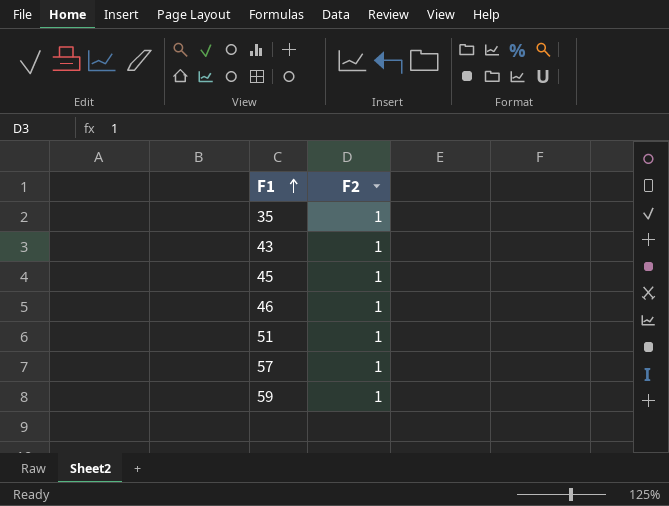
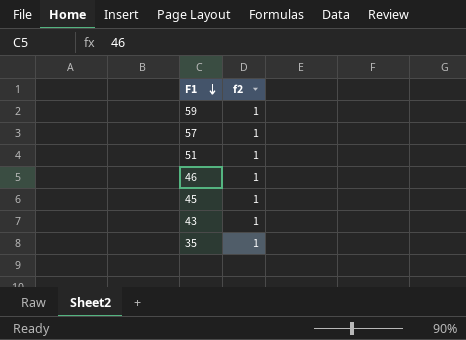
row order: F1 ascending -> F1 descending
column name: F2 -> f2

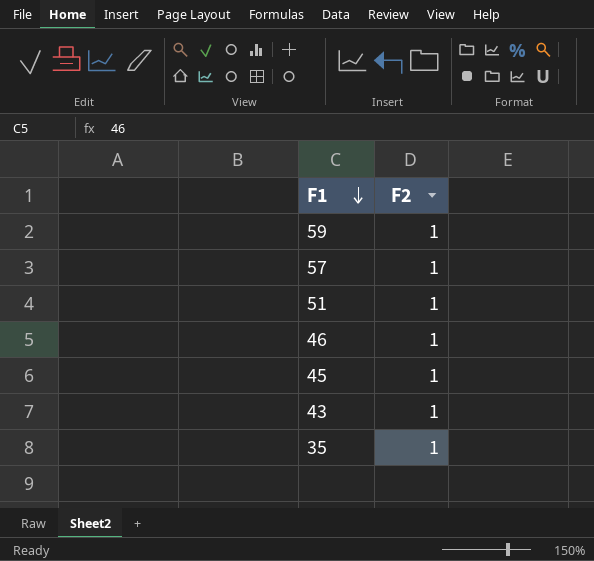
column name: f2 -> F2

